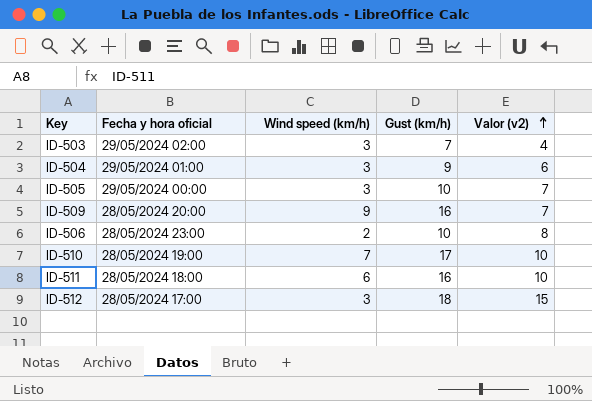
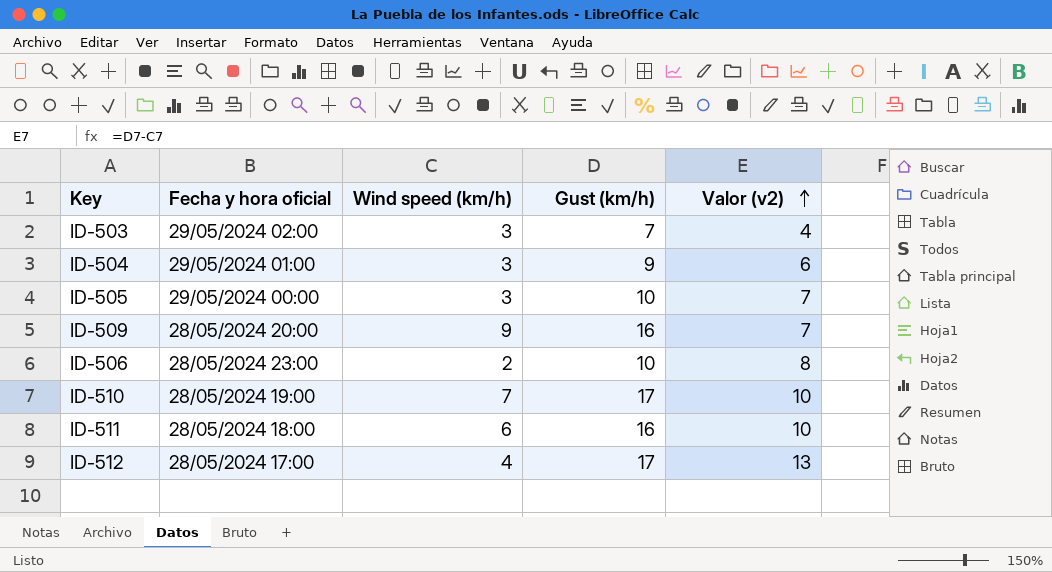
ID-512 | Wind speed (km/h): 3 -> 4
ID-512 | Gust (km/h): 18 -> 17
ID-512 | Valor (v2): 15 -> 13

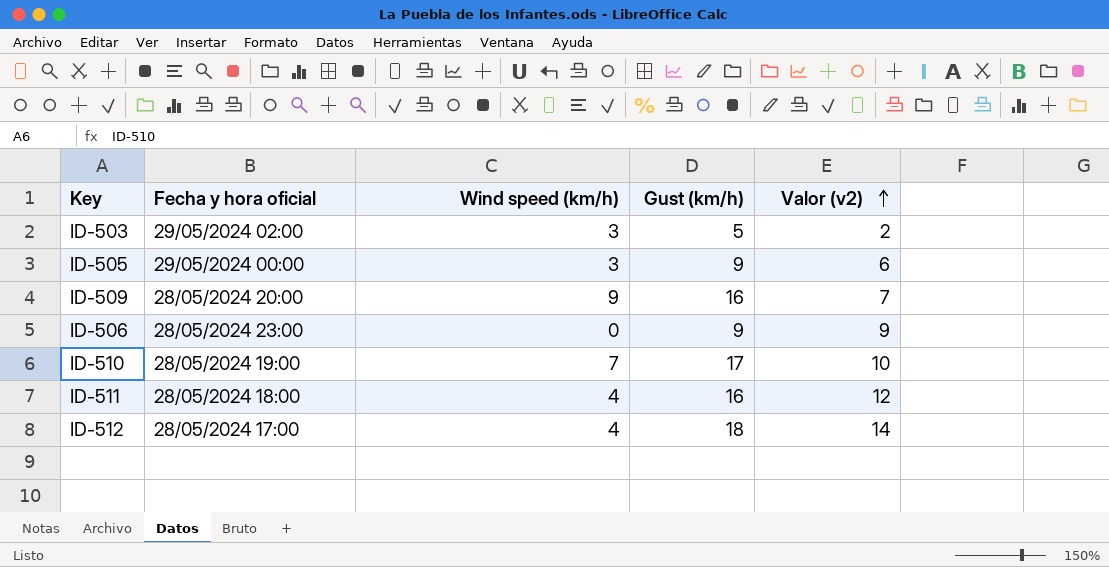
row ID-504: 29/05/2024 01:00 | 3 | 9 | 6 -> none
ID-503 | Gust (km/h): 7 -> 5
ID-503 | Valor (v2): 4 -> 2
ID-505 | Gust (km/h): 10 -> 9
ID-505 | Valor (v2): 7 -> 6
ID-506 | Wind speed (km/h): 2 -> 0
ID-506 | Gust (km/h): 10 -> 9
ID-506 | Valor (v2): 8 -> 9
ID-511 | Wind speed (km/h): 6 -> 4
ID-511 | Valor (v2): 10 -> 12
ID-512 | Gust (km/h): 17 -> 18
ID-512 | Valor (v2): 13 -> 14

